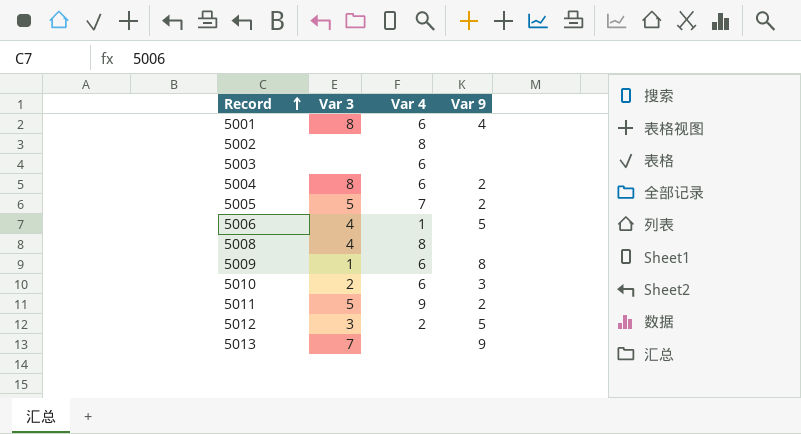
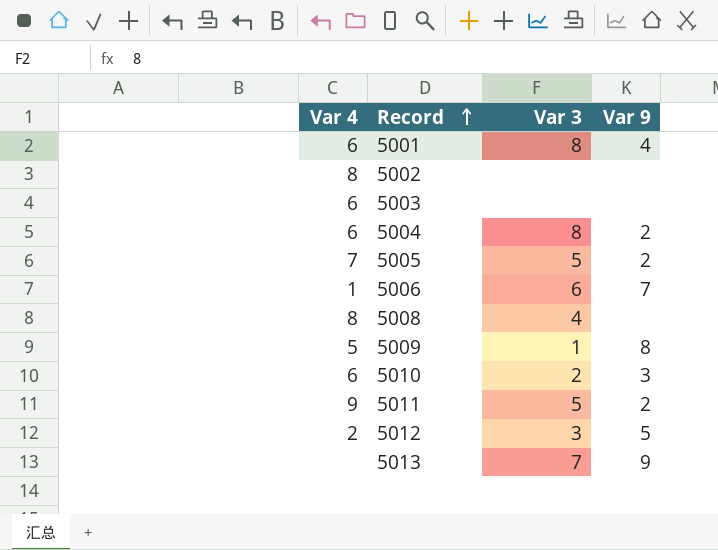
column Var 4 | position: 3 -> 1
5006 | Var 3: 4 -> 6
5006 | Var 9: 5 -> 7
5009 | Var 4: 6 -> 5

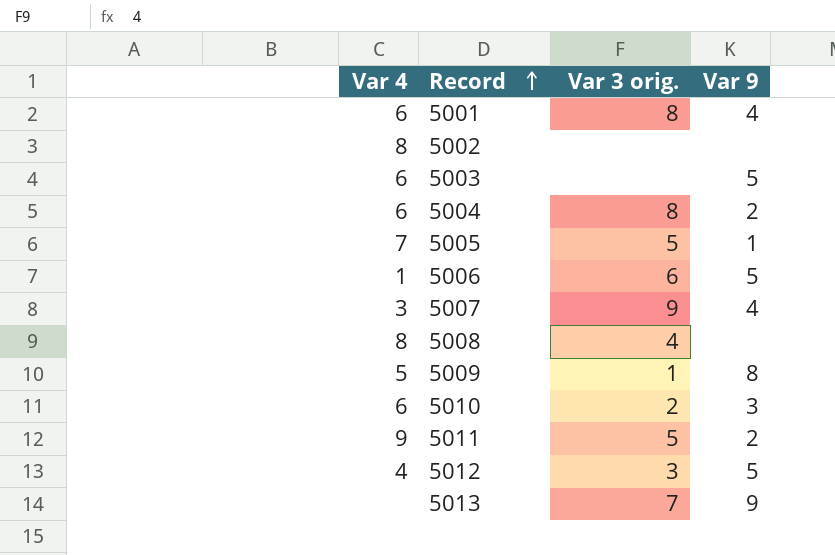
column name: Var 3 -> Var 3 orig.
5003 | Var 9: none -> 5
5005 | Var 9: 2 -> 1
5006 | Var 9: 7 -> 5
row 5007: none -> 3 | 9 | 4
5012 | Var 4: 2 -> 4

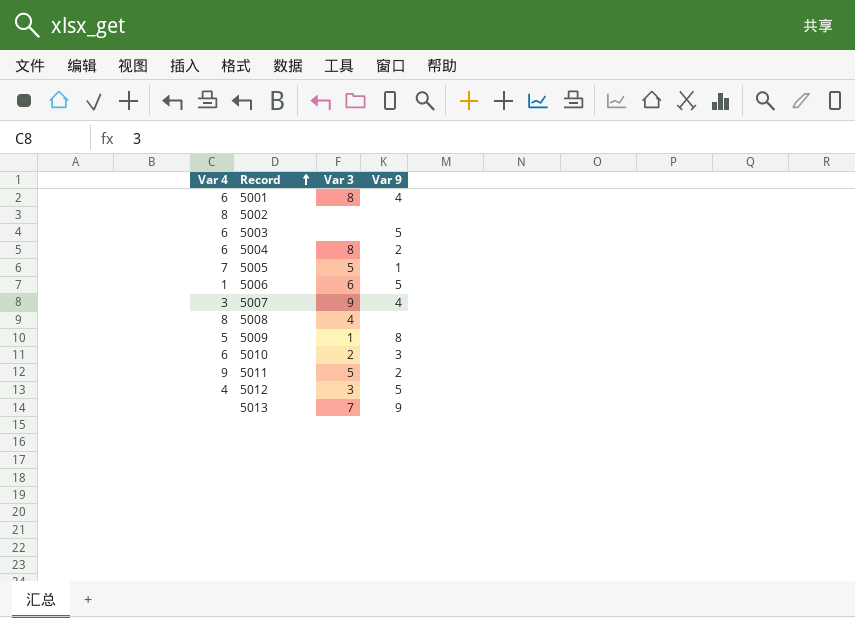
column name: Var 3 orig. -> Var 3

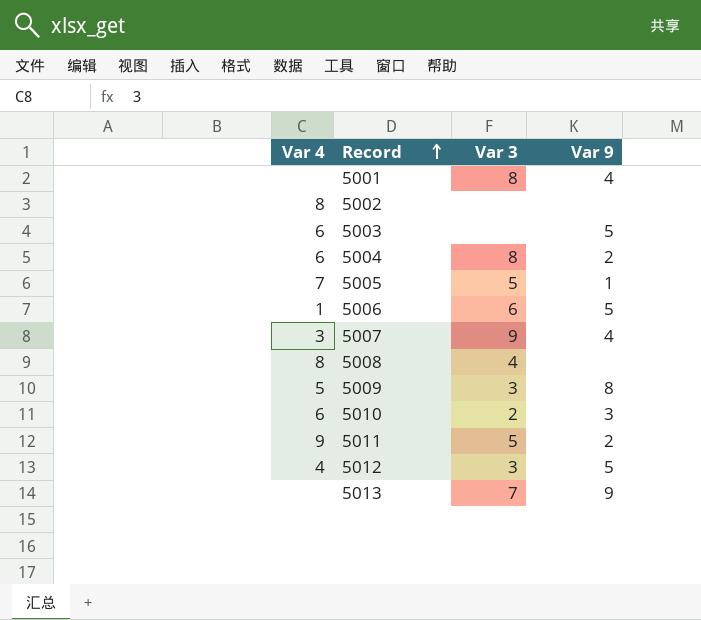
5001 | Var 4: 6 -> none
5009 | Var 3: 1 -> 3

